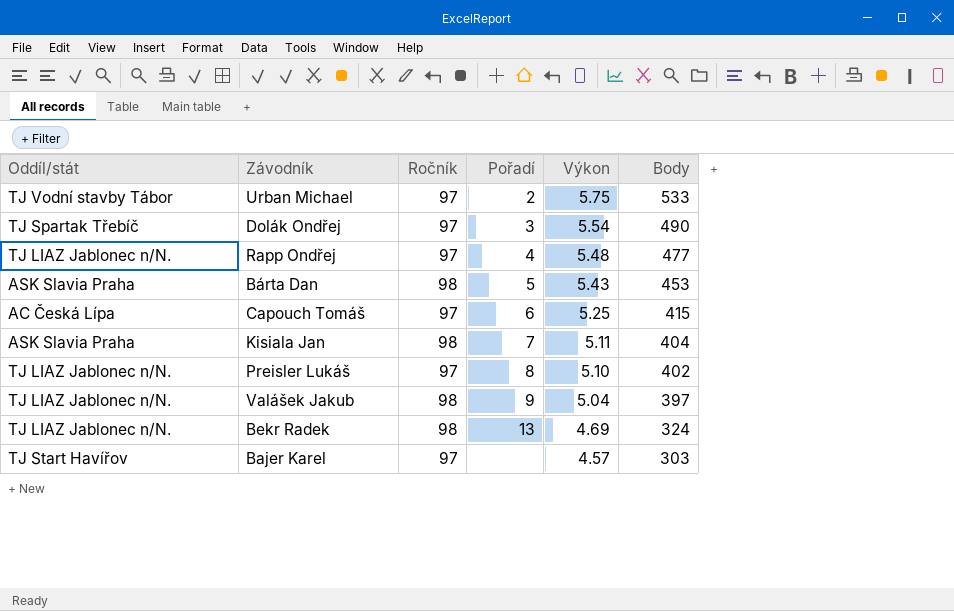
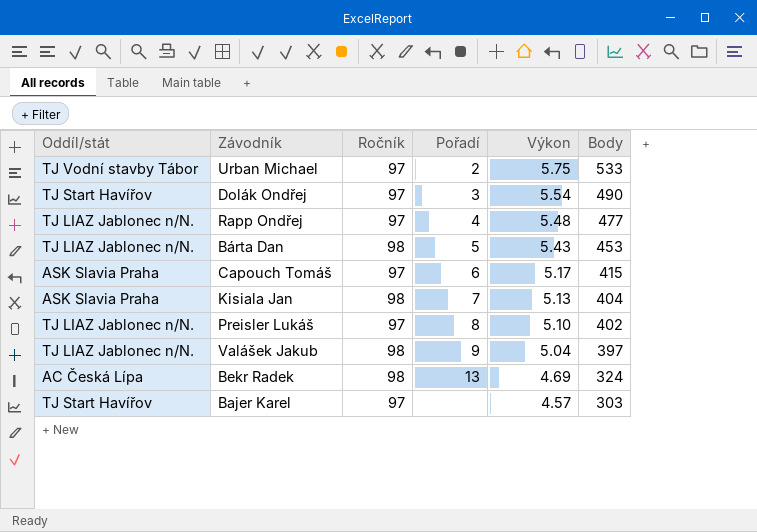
Dolák Ondřej | Oddíl/stát: TJ Spartak Třebíč -> TJ Start Havířov
Bárta Dan | Oddíl/stát: ASK Slavia Praha -> TJ LIAZ Jablonec n/N.
Capouch Tomáš | Oddíl/stát: AC Česká Lípa -> ASK Slavia Praha
Capouch Tomáš | Výkon: 5.25 -> 5.17
Kisiala Jan | Výkon: 5.11 -> 5.13
Bekr Radek | Oddíl/stát: TJ LIAZ Jablonec n/N. -> AC Česká Lípa

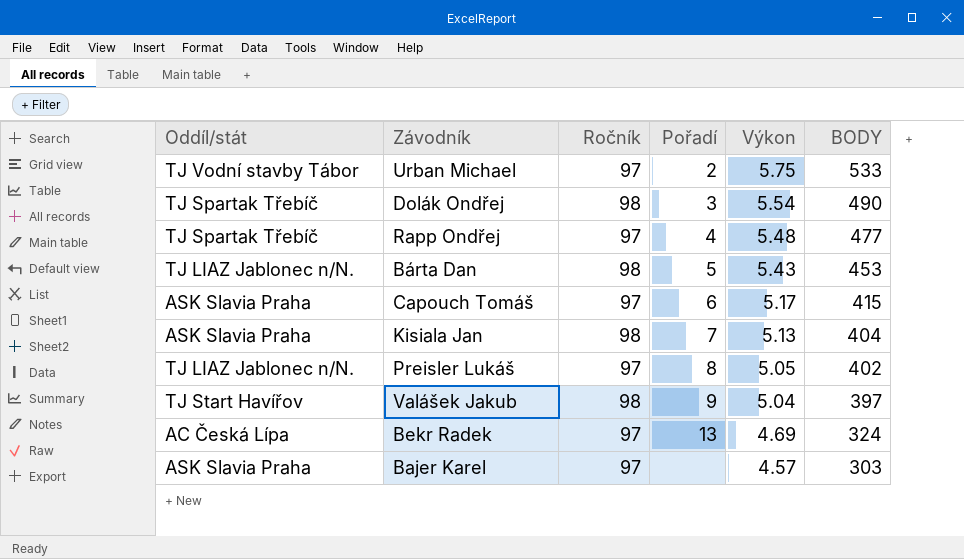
column name: Body -> BODY
Dolák Ondřej | Oddíl/stát: TJ Start Havířov -> TJ Spartak Třebíč
Dolák Ondřej | Ročník: 97 -> 98
Rapp Ondřej | Oddíl/stát: TJ LIAZ Jablonec n/N. -> TJ Spartak Třebíč
Preisler Lukáš | Výkon: 5.10 -> 5.05
Valášek Jakub | Oddíl/stát: TJ LIAZ Jablonec n/N. -> TJ Start Havířov
Bekr Radek | Ročník: 98 -> 97
Bajer Karel | Oddíl/stát: TJ Start Havířov -> ASK Slavia Praha

